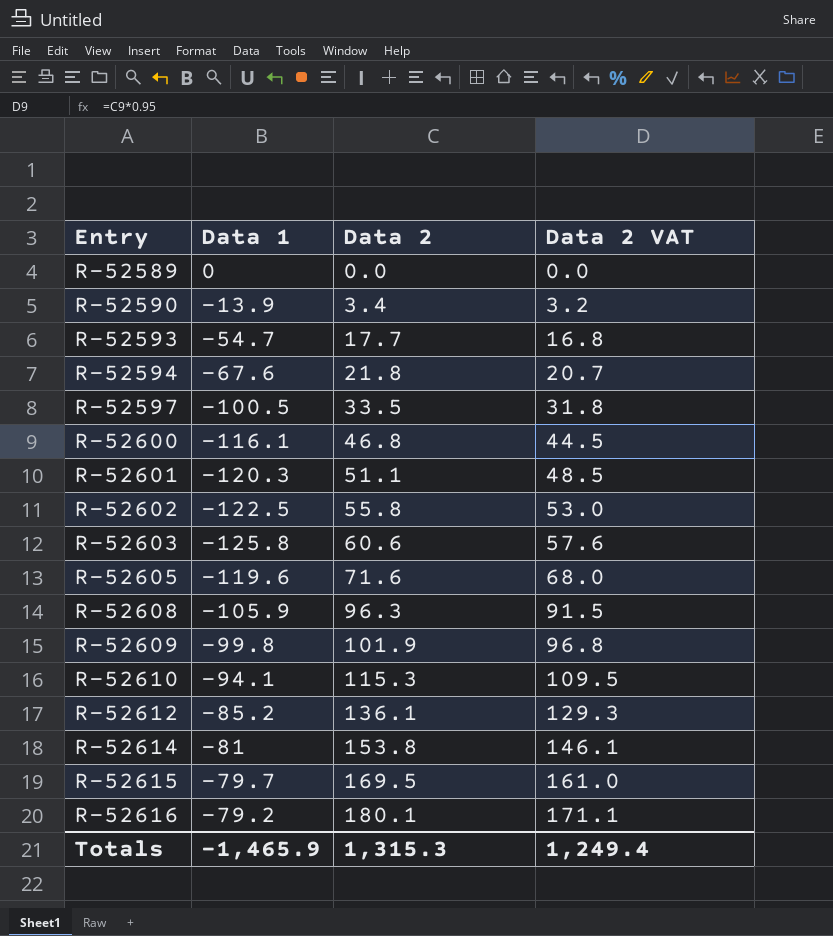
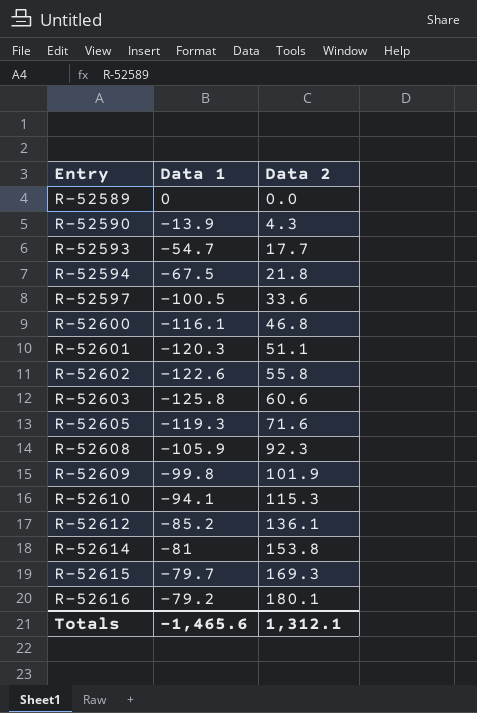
column Data 2 VAT | formula: [Data 2] * 0.95 -> none
R-52590 | Data 2: 3.4 -> 4.3
R-52594 | Data 1: -67.6 -> -67.5
R-52597 | Data 2: 33.5 -> 33.6
R-52602 | Data 1: -122.5 -> -122.6
R-52605 | Data 1: -119.6 -> -119.3
R-52608 | Data 2: 96.3 -> 92.3
R-52615 | Data 2: 169.5 -> 169.3
Totals | Data 1: -1,465.9 -> -1,465.6
Totals | Data 2: 1,315.3 -> 1,312.1

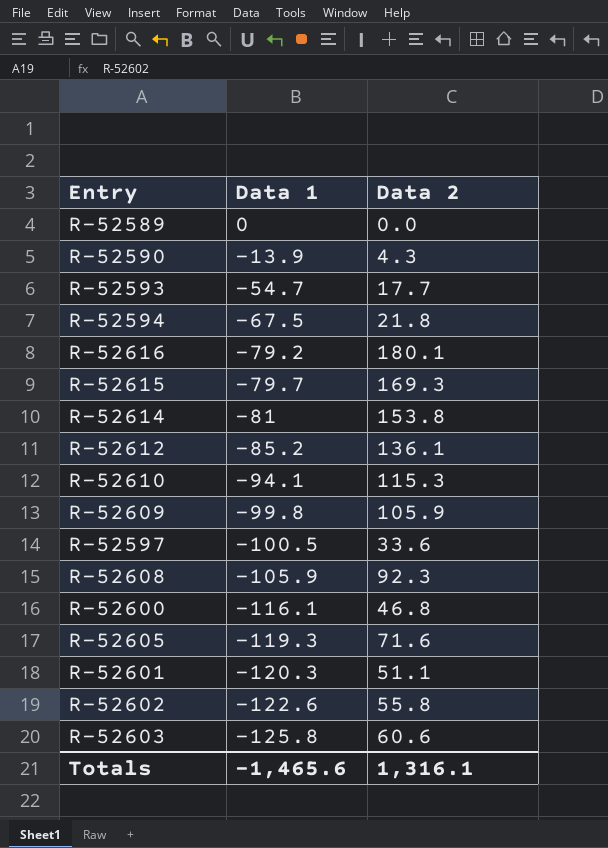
row order: Entry ascending -> Data 1 descending
R-52609 | Data 2: 101.9 -> 105.9
Totals | Data 2: 1,312.1 -> 1,316.1

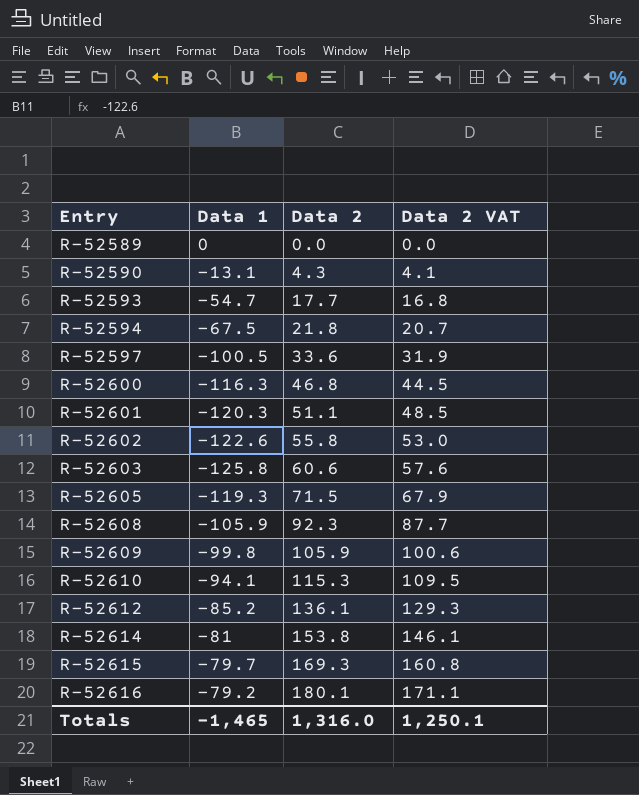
row order: Data 1 descending -> Entry ascending
column Data 2 VAT | formula: none -> [Data 2] * 0.95
R-52590 | Data 1: -13.9 -> -13.1
R-52600 | Data 1: -116.1 -> -116.3
R-52605 | Data 2: 71.6 -> 71.5
Totals | Data 1: -1,465.6 -> -1,465
Totals | Data 2: 1,316.1 -> 1,316.0

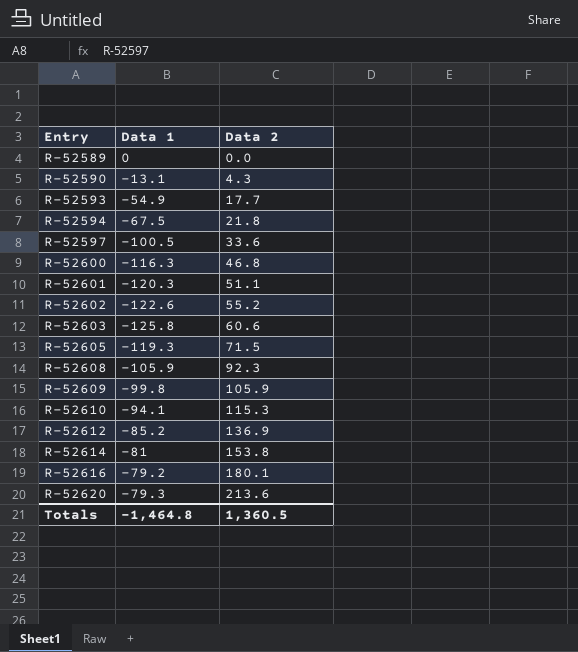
column Data 2 VAT | formula: [Data 2] * 0.95 -> none
row R-52615: -79.7 | 169.3 | 160.8 -> none
R-52593 | Data 1: -54.7 -> -54.9
R-52602 | Data 2: 55.8 -> 55.2
R-52612 | Data 2: 136.1 -> 136.9
row R-52620: none -> -79.3 | 213.6
Totals | Data 1: -1,465 -> -1,464.8
Totals | Data 2: 1,316.0 -> 1,360.5

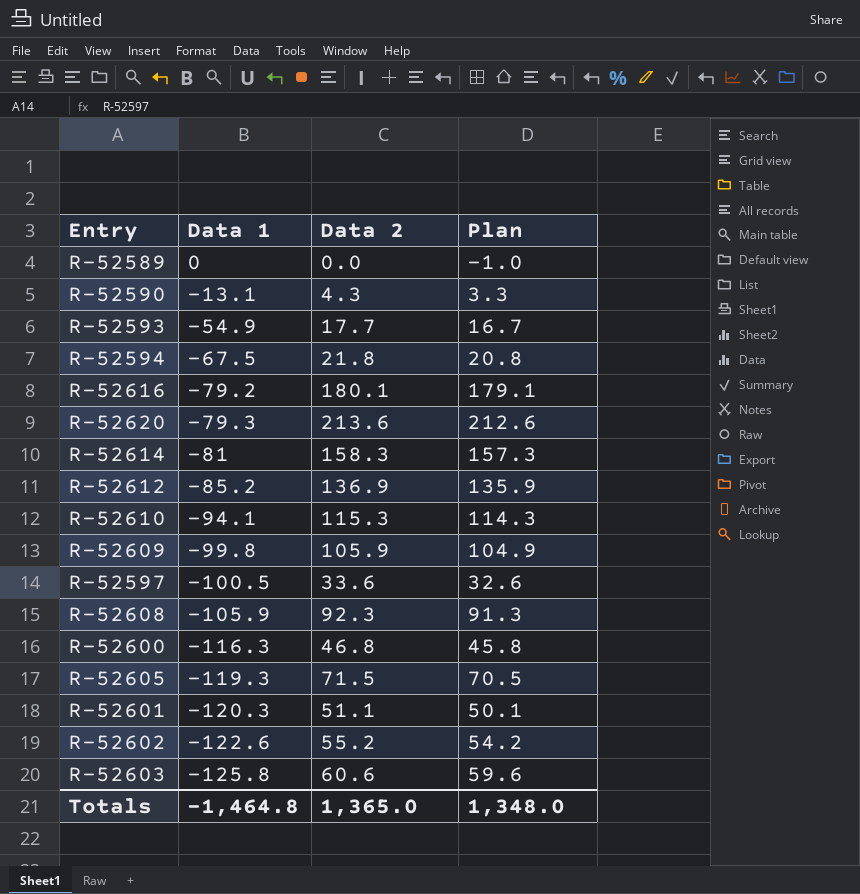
row order: Entry ascending -> Data 1 descending
column Plan | formula: none -> [Data 2] - 1
R-52614 | Data 2: 153.8 -> 158.3
Totals | Data 2: 1,360.5 -> 1,365.0

